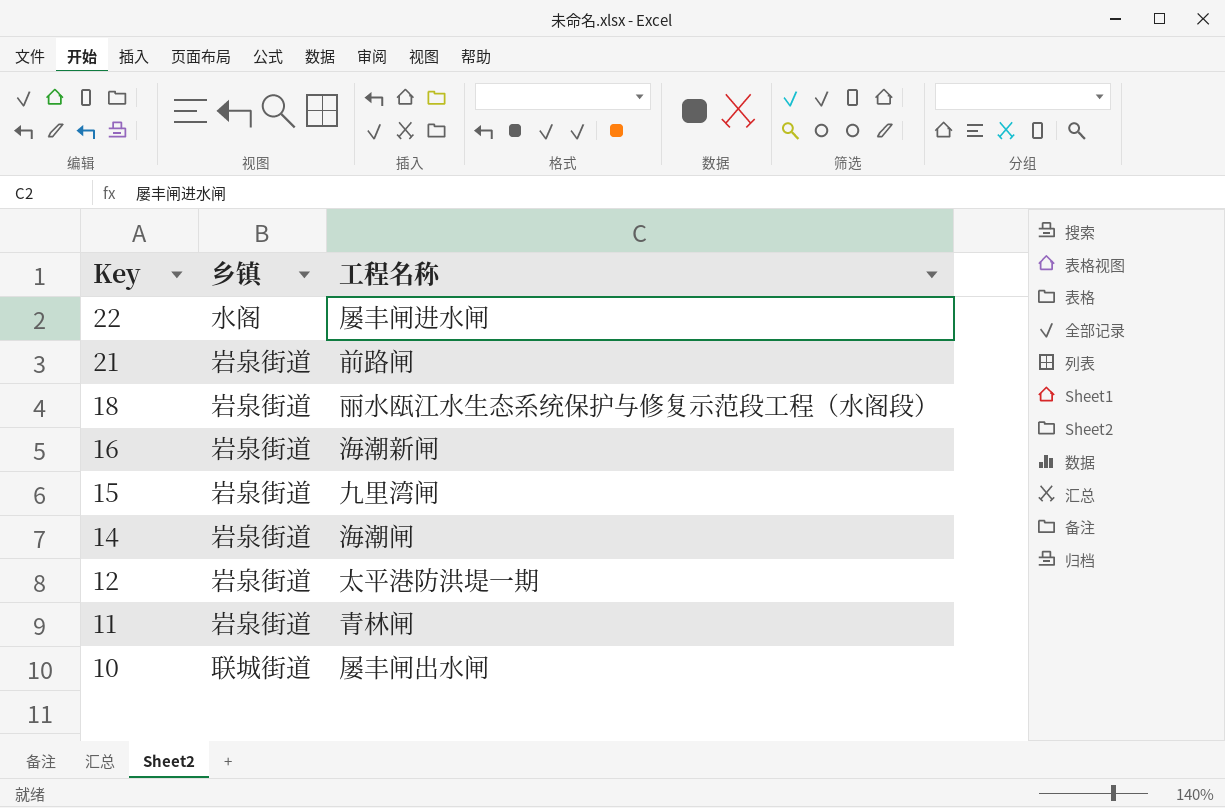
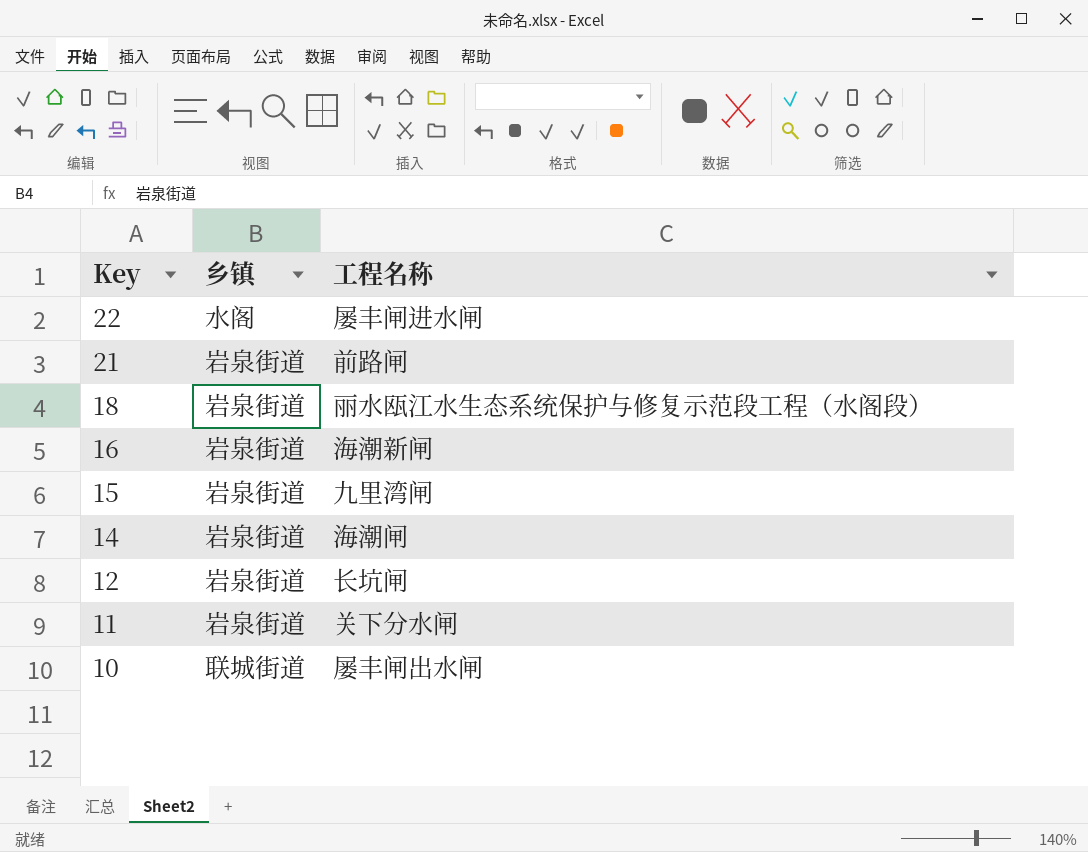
12 | 工程名称: 太平港防洪堤一期 -> 长坑闸
11 | 工程名称: 青林闸 -> 关下分水闸

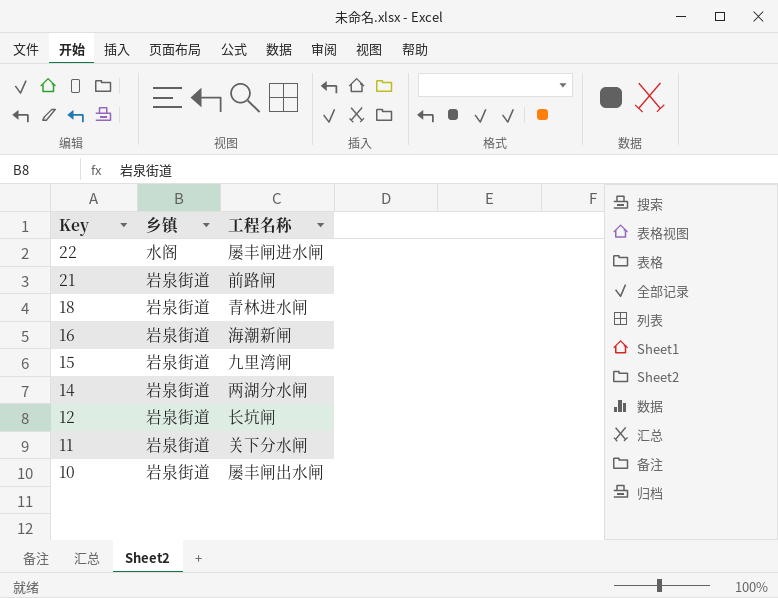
18 | 工程名称: 丽水瓯江水生态系统保护与修复示范段工程（水阁段） -> 青林进水闸
14 | 工程名称: 海潮闸 -> 两湖分水闸
10 | 乡镇: 联城街道 -> 岩泉街道

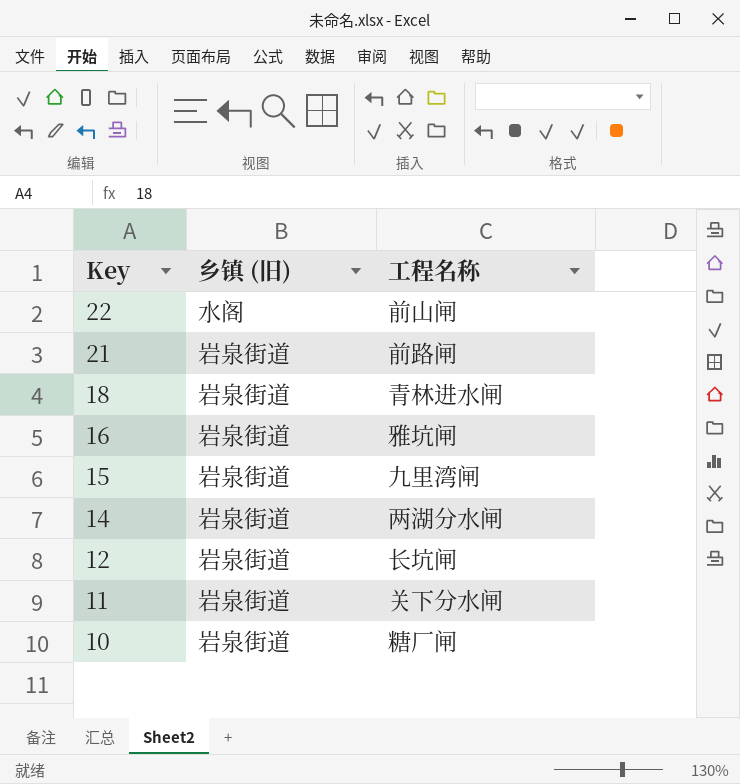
column name: 乡镇 -> 乡镇 (旧)
22 | 工程名称: 屡丰闸进水闸 -> 前山闸
16 | 工程名称: 海潮新闸 -> 雅坑闸
10 | 工程名称: 屡丰闸出水闸 -> 糖厂闸

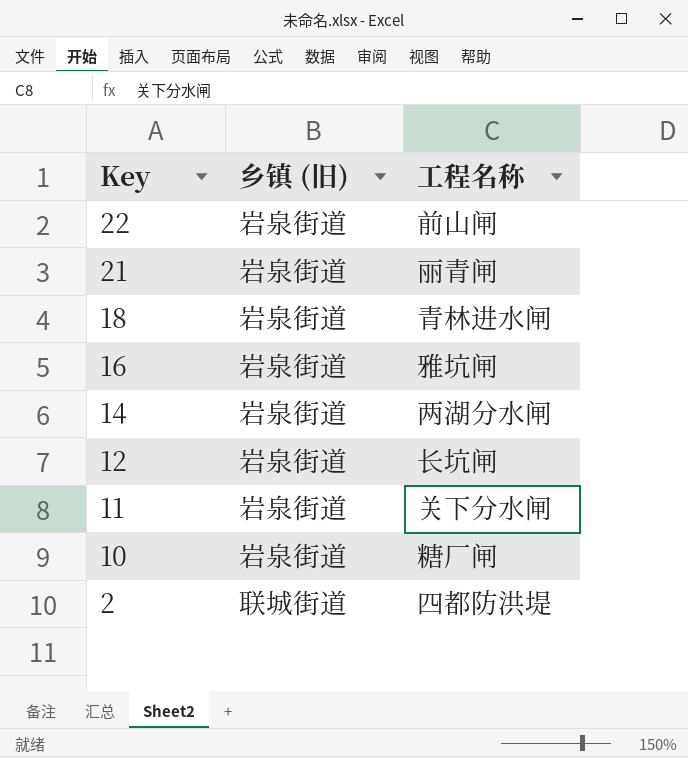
row 15: 岩泉街道 | 九里湾闸 -> none
22 | 乡镇 (旧): 水阁 -> 岩泉街道
21 | 工程名称: 前路闸 -> 丽青闸
row 2: none -> 联城街道 | 四都防洪堤

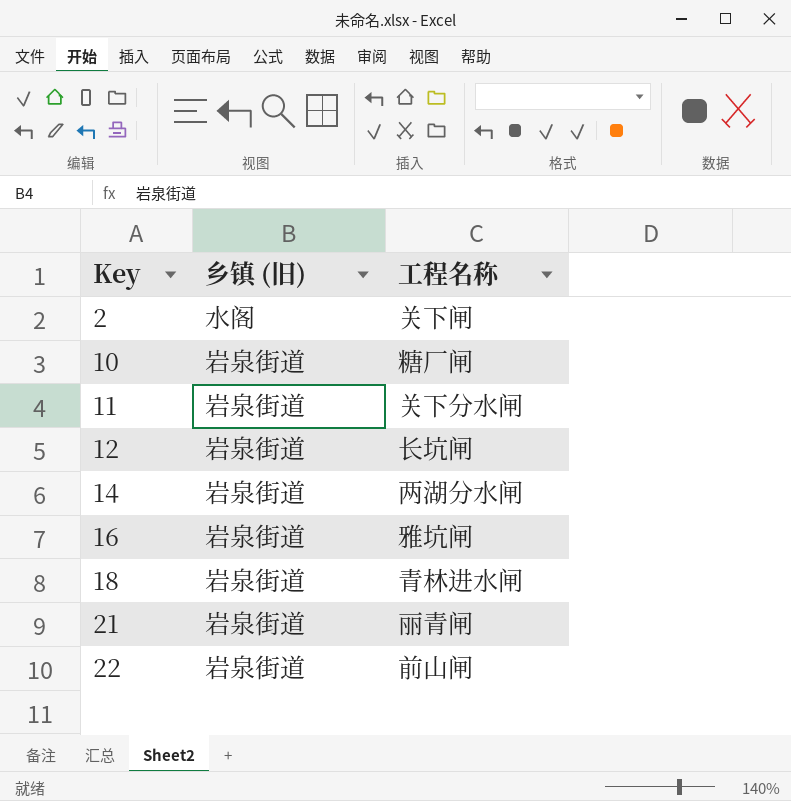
row order: Key descending -> Key ascending
2 | 乡镇 (旧): 联城街道 -> 水阁
2 | 工程名称: 四都防洪堤 -> 关下闸

